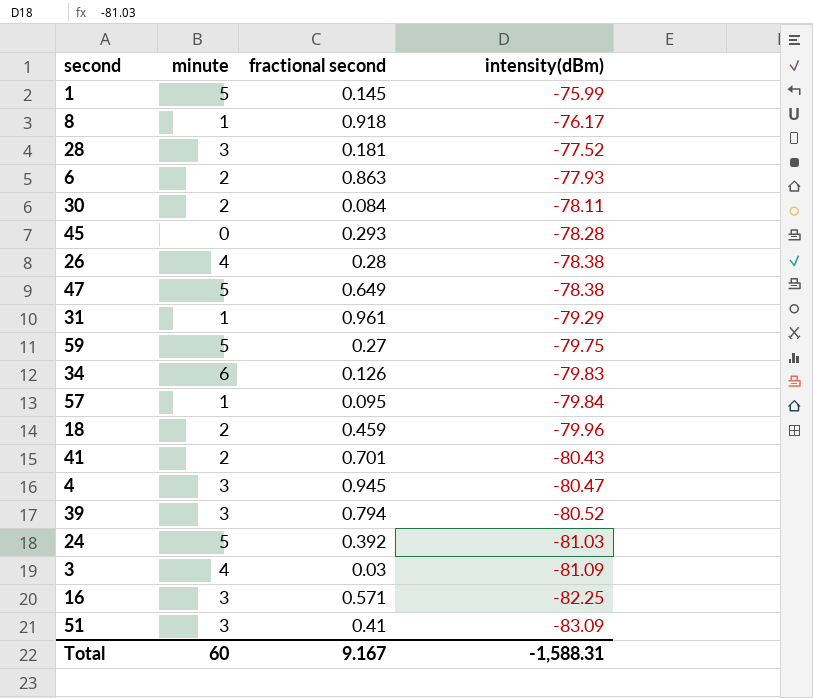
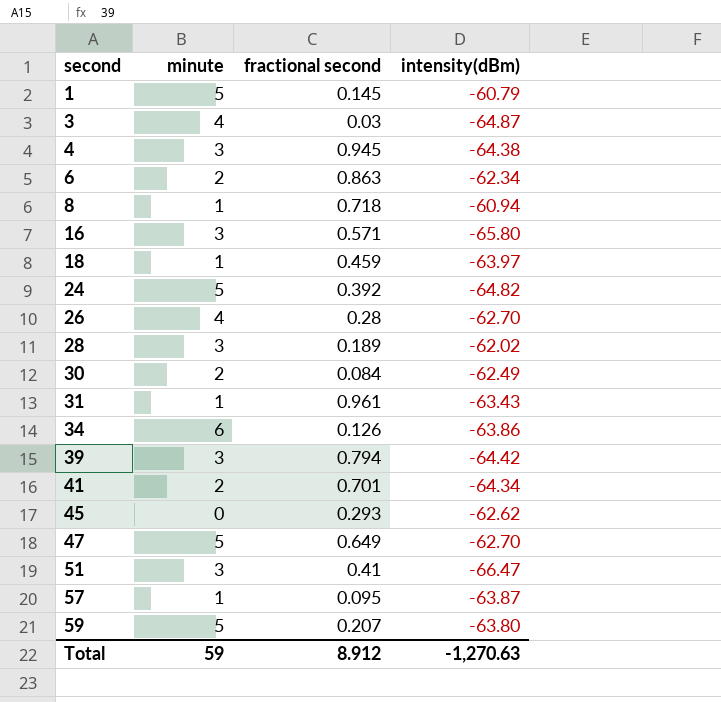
row order: intensity(dBm) descending -> second ascending
1 | intensity(dBm): -75.99 -> -60.79
3 | intensity(dBm): -81.09 -> -64.87
4 | intensity(dBm): -80.47 -> -64.38
6 | intensity(dBm): -77.93 -> -62.34
8 | fractional second: 0.918 -> 0.718
8 | intensity(dBm): -76.17 -> -60.94
16 | intensity(dBm): -82.25 -> -65.80
18 | minute: 2 -> 1
18 | intensity(dBm): -79.96 -> -63.97
24 | intensity(dBm): -81.03 -> -64.82
26 | intensity(dBm): -78.38 -> -62.70
28 | fractional second: 0.181 -> 0.189
28 | intensity(dBm): -77.52 -> -62.02
30 | intensity(dBm): -78.11 -> -62.49
31 | intensity(dBm): -79.29 -> -63.43
34 | intensity(dBm): -79.83 -> -63.86
39 | intensity(dBm): -80.52 -> -64.42
41 | intensity(dBm): -80.43 -> -64.34
45 | intensity(dBm): -78.28 -> -62.62
47 | intensity(dBm): -78.38 -> -62.70
51 | intensity(dBm): -83.09 -> -66.47
57 | intensity(dBm): -79.84 -> -63.87
59 | fractional second: 0.27 -> 0.207
59 | intensity(dBm): -79.75 -> -63.80
Total | minute: 60 -> 59
Total | fractional second: 9.167 -> 8.912
Total | intensity(dBm): -1,588.31 -> -1,270.63

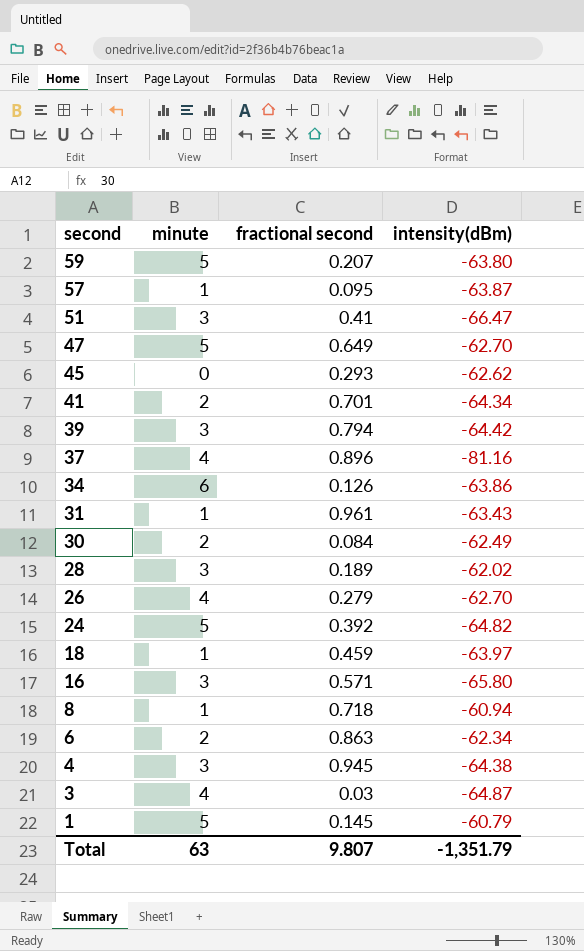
row order: second ascending -> second descending
row 37: none -> 4 | 0.896 | -81.16
26 | fractional second: 0.28 -> 0.279
Total | minute: 59 -> 63
Total | fractional second: 8.912 -> 9.807
Total | intensity(dBm): -1,270.63 -> -1,351.79

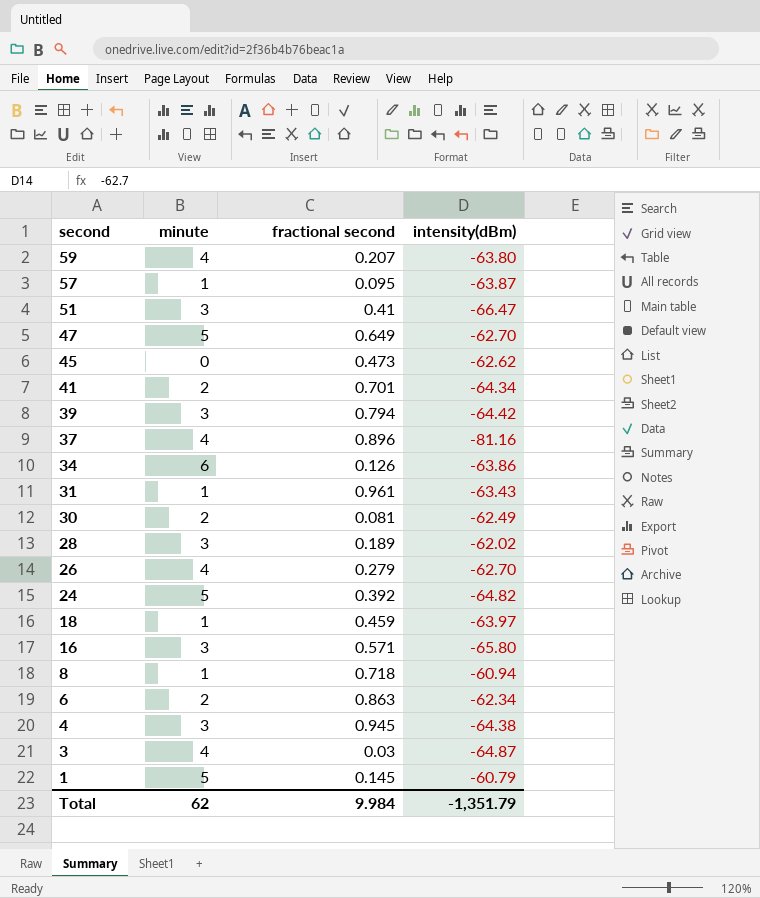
59 | minute: 5 -> 4
45 | fractional second: 0.293 -> 0.473
30 | fractional second: 0.084 -> 0.081
Total | minute: 63 -> 62
Total | fractional second: 9.807 -> 9.984

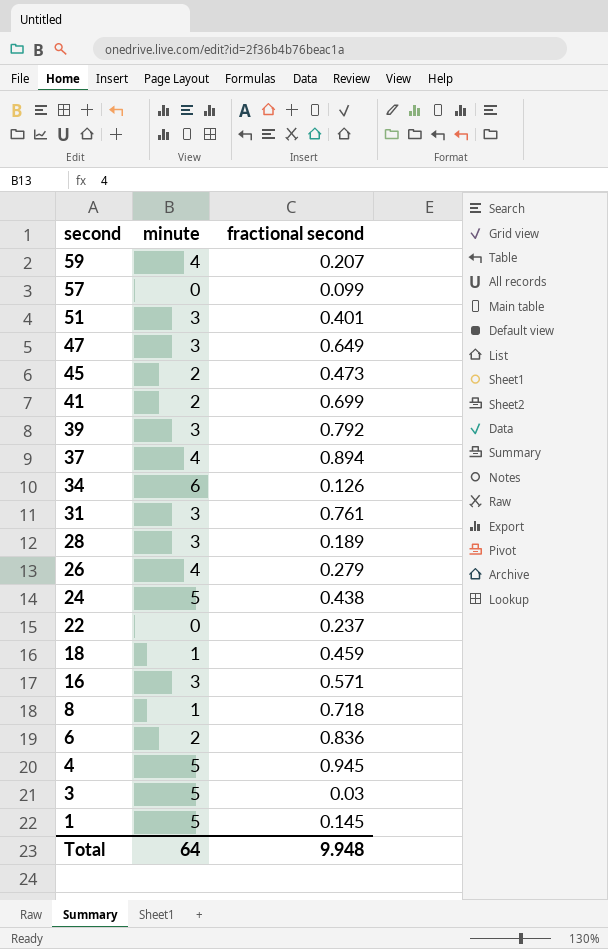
column intensity(dBm) | position: 4 -> none
row 30: 2 | 0.081 | -62.49 -> none
57 | minute: 1 -> 0
57 | fractional second: 0.095 -> 0.099
51 | fractional second: 0.41 -> 0.401
47 | minute: 5 -> 3
45 | minute: 0 -> 2
41 | fractional second: 0.701 -> 0.699
39 | fractional second: 0.794 -> 0.792
37 | fractional second: 0.896 -> 0.894
31 | minute: 1 -> 3
31 | fractional second: 0.961 -> 0.761
24 | fractional second: 0.392 -> 0.438
row 22: none -> 0 | 0.237
6 | fractional second: 0.863 -> 0.836
4 | minute: 3 -> 5
3 | minute: 4 -> 5
Total | minute: 62 -> 64
Total | fractional second: 9.984 -> 9.948

